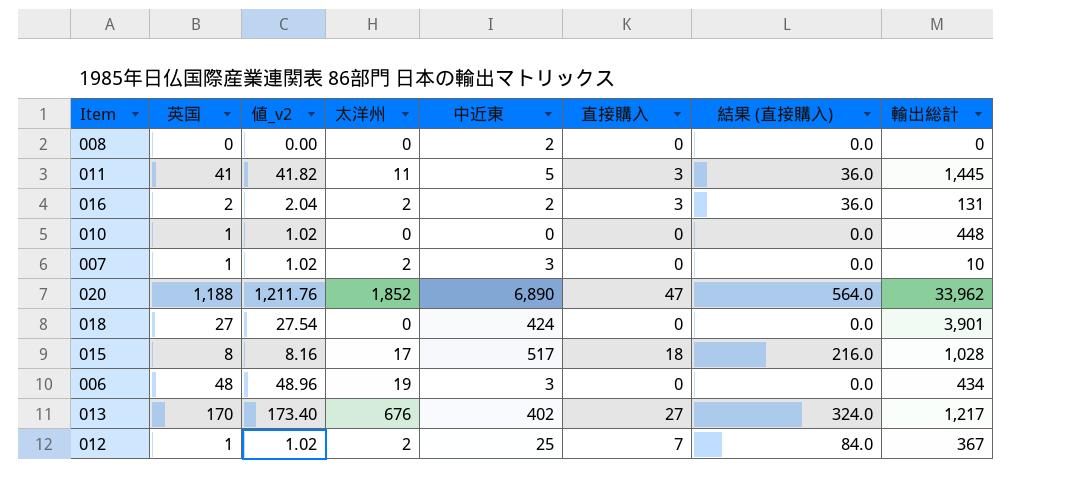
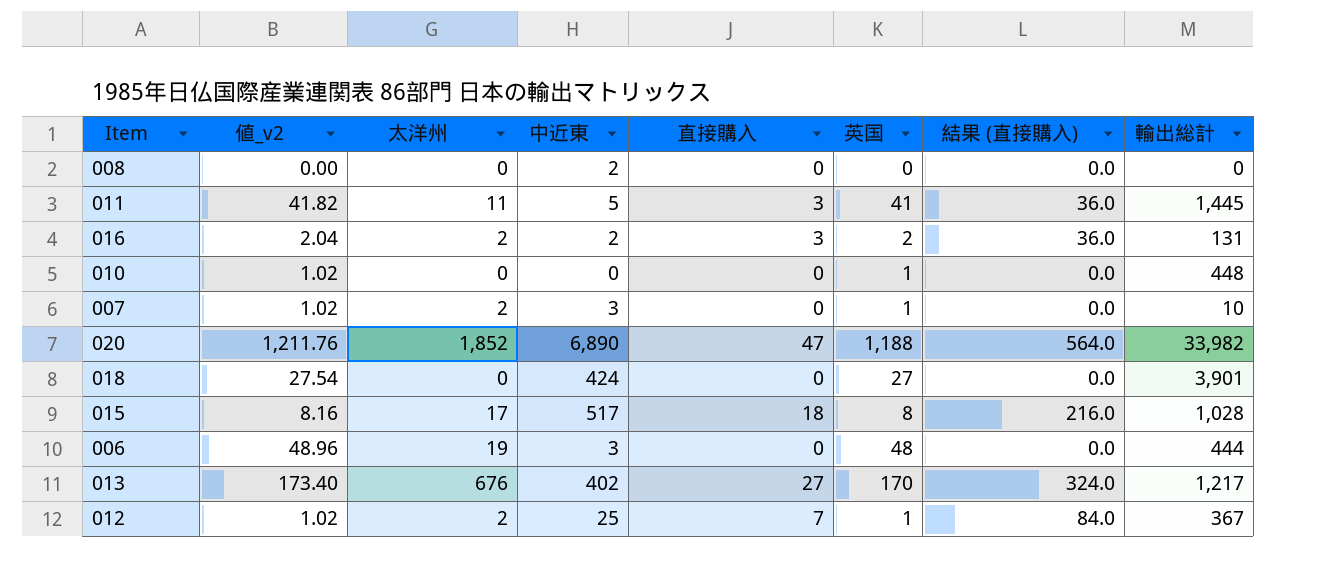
column 英国 | position: 2 -> 6
020 | 輸出総計: 33,962 -> 33,982
006 | 輸出総計: 434 -> 444

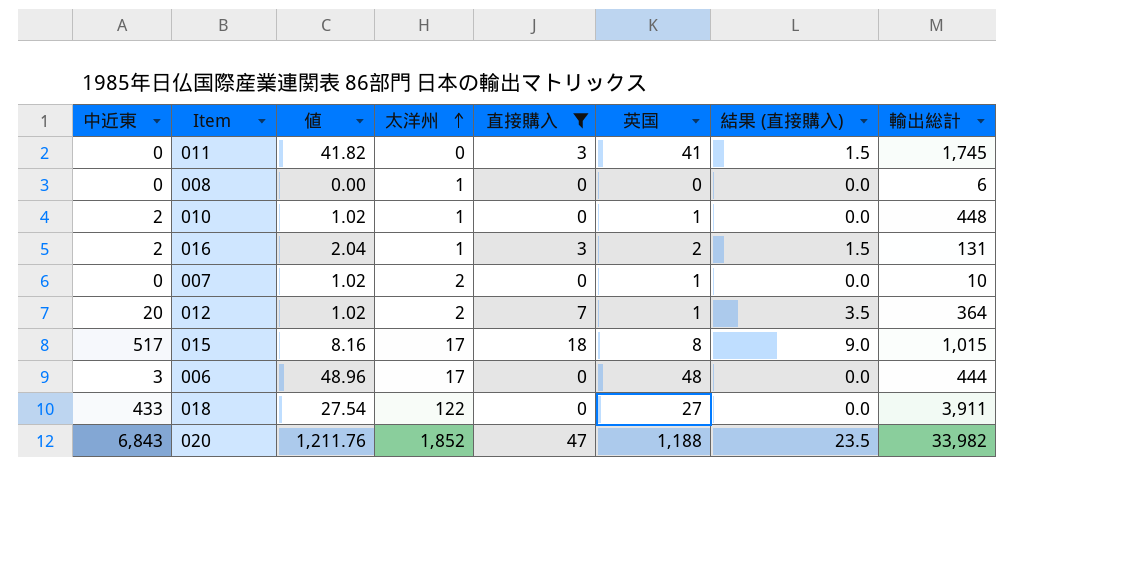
filter: none -> 直接購入 != 27
row order: none -> 太洋州 ascending
column 中近東 | position: 4 -> 1
column name: 値_v2 -> 値
column 結果 (直接購入) | formula: [直接購入] * 12 -> [直接購入] * 0.5
011 | 中近東: 5 -> 0
011 | 太洋州: 11 -> 0
011 | 輸出総計: 1,445 -> 1,745
008 | 中近東: 2 -> 0
008 | 太洋州: 0 -> 1
008 | 輸出総計: 0 -> 6
010 | 中近東: 0 -> 2
010 | 太洋州: 0 -> 1
016 | 太洋州: 2 -> 1
007 | 中近東: 3 -> 0
012 | 中近東: 25 -> 20
012 | 輸出総計: 367 -> 364
015 | 輸出総計: 1,028 -> 1,015
006 | 太洋州: 19 -> 17
018 | 中近東: 424 -> 433
018 | 太洋州: 0 -> 122
018 | 輸出総計: 3,901 -> 3,911
020 | 中近東: 6,890 -> 6,843

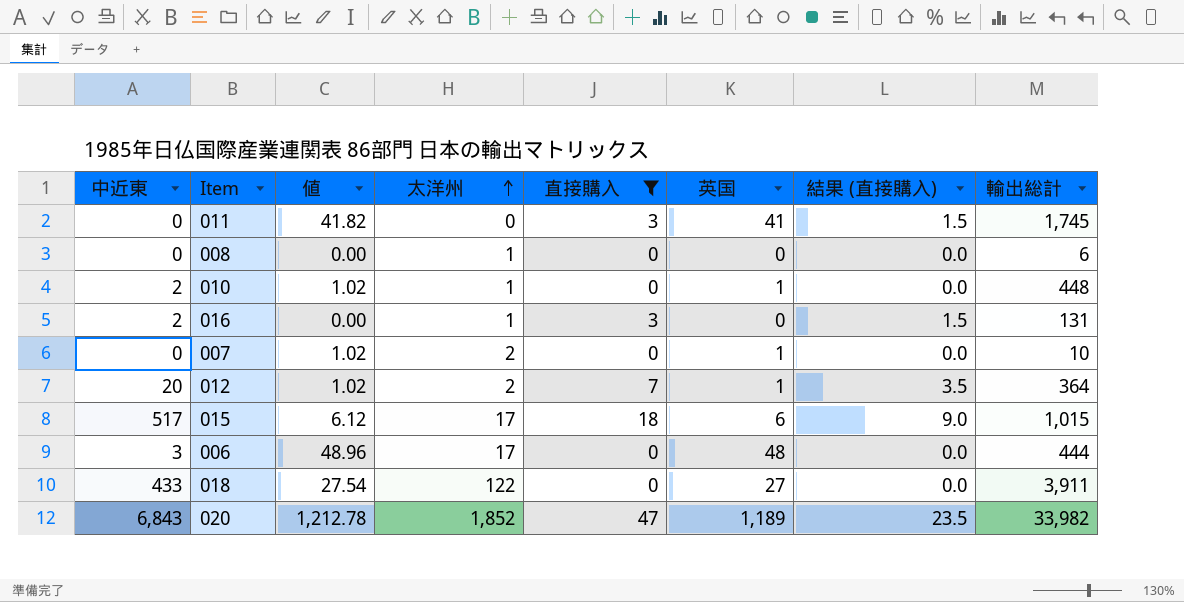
016 | 値: 2.04 -> 0.00
016 | 英国: 2 -> 0
015 | 値: 8.16 -> 6.12
015 | 英国: 8 -> 6
020 | 値: 1,211.76 -> 1,212.78
020 | 英国: 1,188 -> 1,189

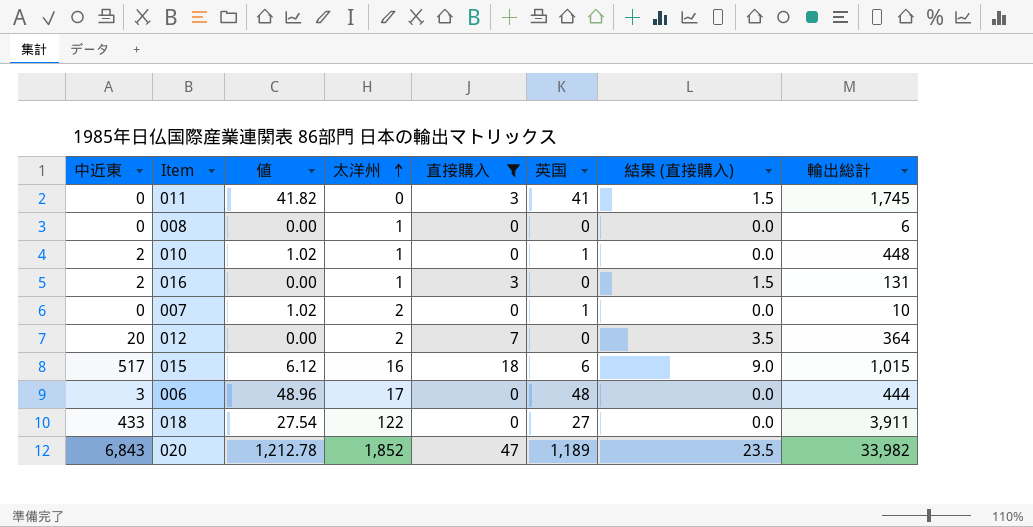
012 | 値: 1.02 -> 0.00
012 | 英国: 1 -> 0
015 | 太洋州: 17 -> 16

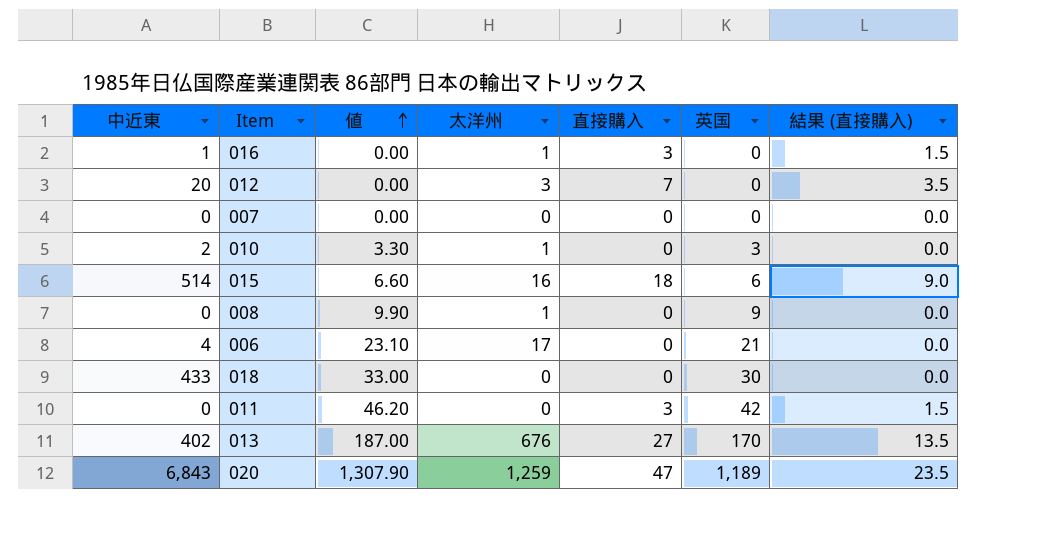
filter: 直接購入 != 27 -> none
row order: 太洋州 ascending -> 値 ascending
column 輸出総計 | position: 8 -> none
column 値 | formula: [英国] * 1.02 -> [英国] * 1.1
016 | 中近東: 2 -> 1
012 | 太洋州: 2 -> 3
007 | 太洋州: 2 -> 0
007 | 英国: 1 -> 0
010 | 英国: 1 -> 3
015 | 中近東: 517 -> 514
008 | 英国: 0 -> 9
006 | 中近東: 3 -> 4
006 | 英国: 48 -> 21
018 | 太洋州: 122 -> 0
018 | 英国: 27 -> 30
011 | 英国: 41 -> 42
020 | 太洋州: 1,852 -> 1,259

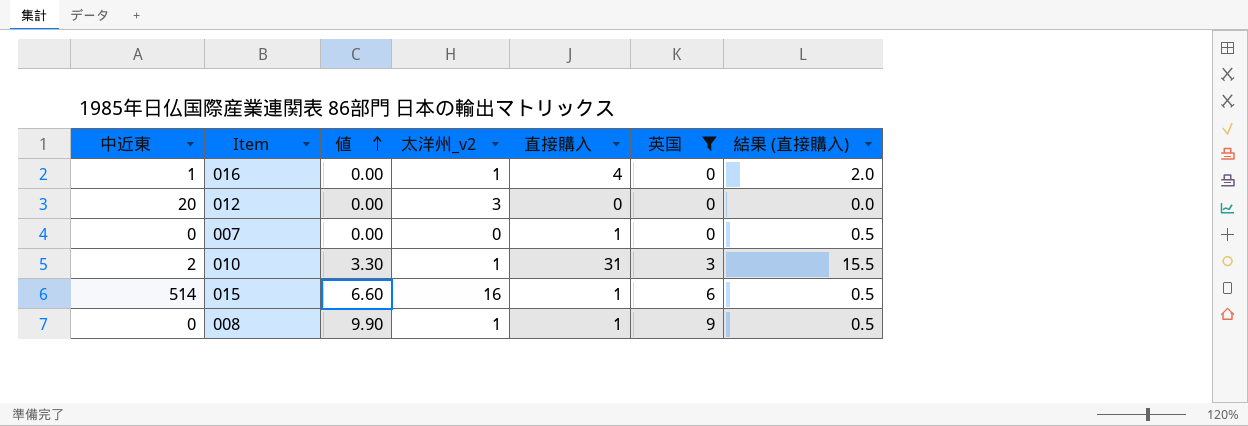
filter: none -> 英国 <= 9
column name: 太洋州 -> 太洋州_v2
016 | 直接購入: 3 -> 4
016 | 結果 (直接購入): 1.5 -> 2.0
012 | 直接購入: 7 -> 0
012 | 結果 (直接購入): 3.5 -> 0.0
007 | 直接購入: 0 -> 1
007 | 結果 (直接購入): 0.0 -> 0.5
010 | 直接購入: 0 -> 31
010 | 結果 (直接購入): 0.0 -> 15.5
015 | 直接購入: 18 -> 1
015 | 結果 (直接購入): 9.0 -> 0.5
008 | 直接購入: 0 -> 1
008 | 結果 (直接購入): 0.0 -> 0.5

